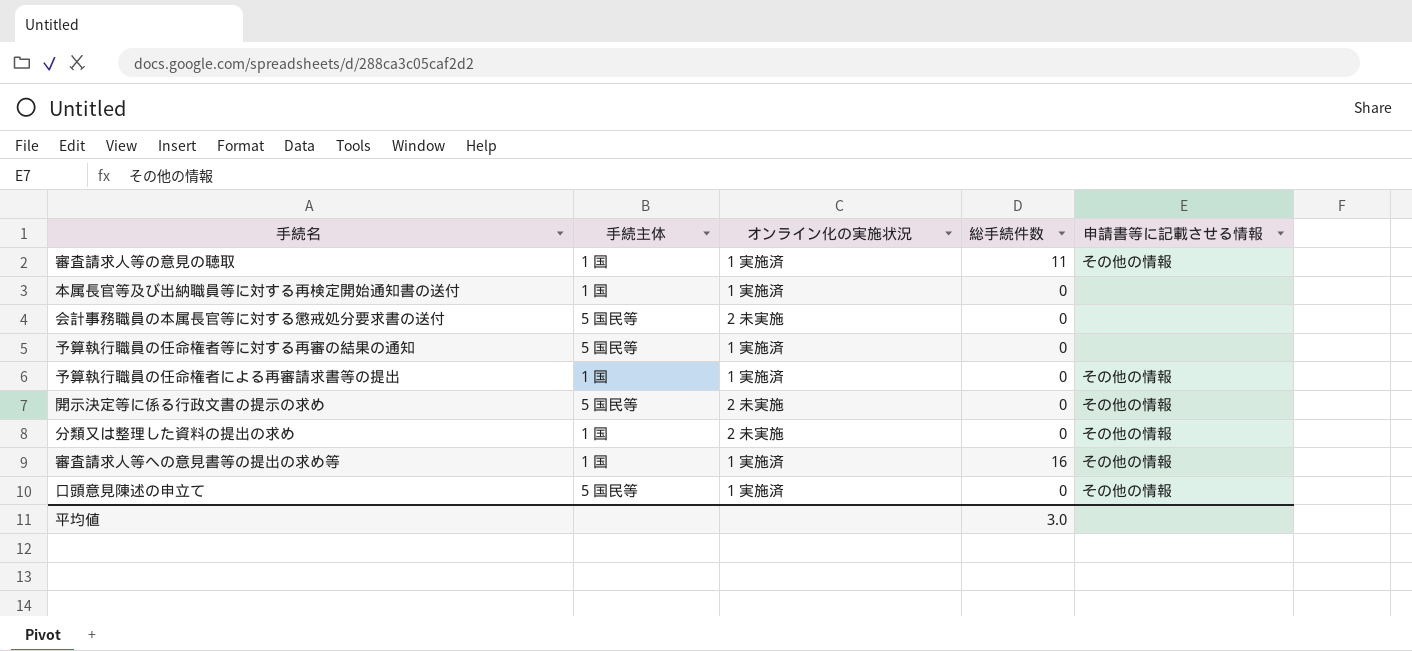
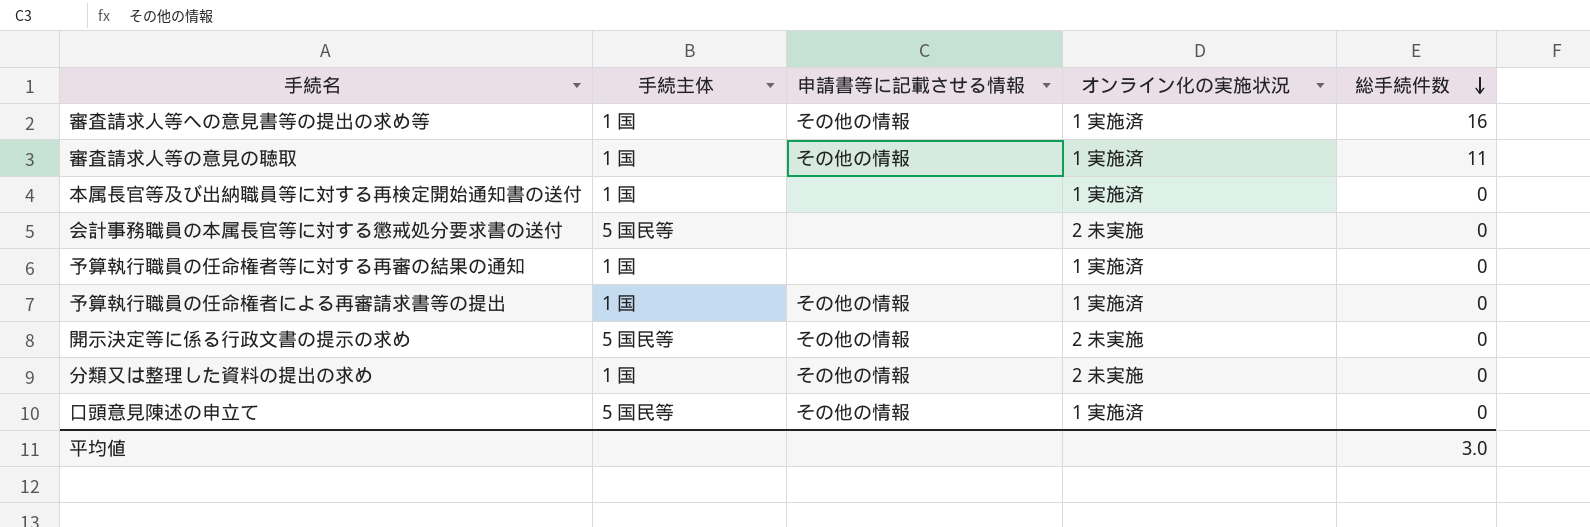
row order: none -> 総手続件数 descending
column 申請書等に記載させる情報 | position: 5 -> 3
予算執行職員の任命権者等に対する再審の結果の通知 | 手続主体: 5 国民等 -> 1 国

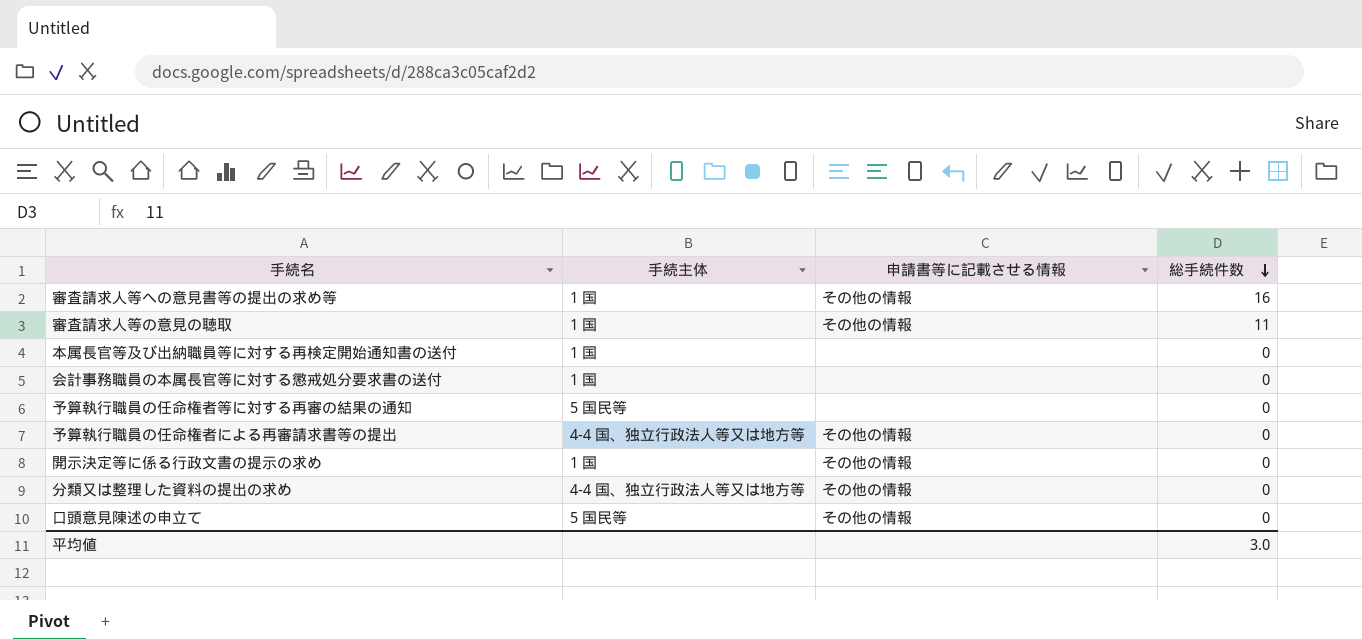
column オンライン化の実施状況 | position: 4 -> none
会計事務職員の本属長官等に対する懲戒処分要求書の送付 | 手続主体: 5 国民等 -> 1 国
予算執行職員の任命権者等に対する再審の結果の通知 | 手続主体: 1 国 -> 5 国民等
予算執行職員の任命権者による再審請求書等の提出 | 手続主体: 1 国 -> 4-4 国、独立行政法人等又は地方等
開示決定等に係る行政文書の提示の求め | 手続主体: 5 国民等 -> 1 国
分類又は整理した資料の提出の求め | 手続主体: 1 国 -> 4-4 国、独立行政法人等又は地方等

